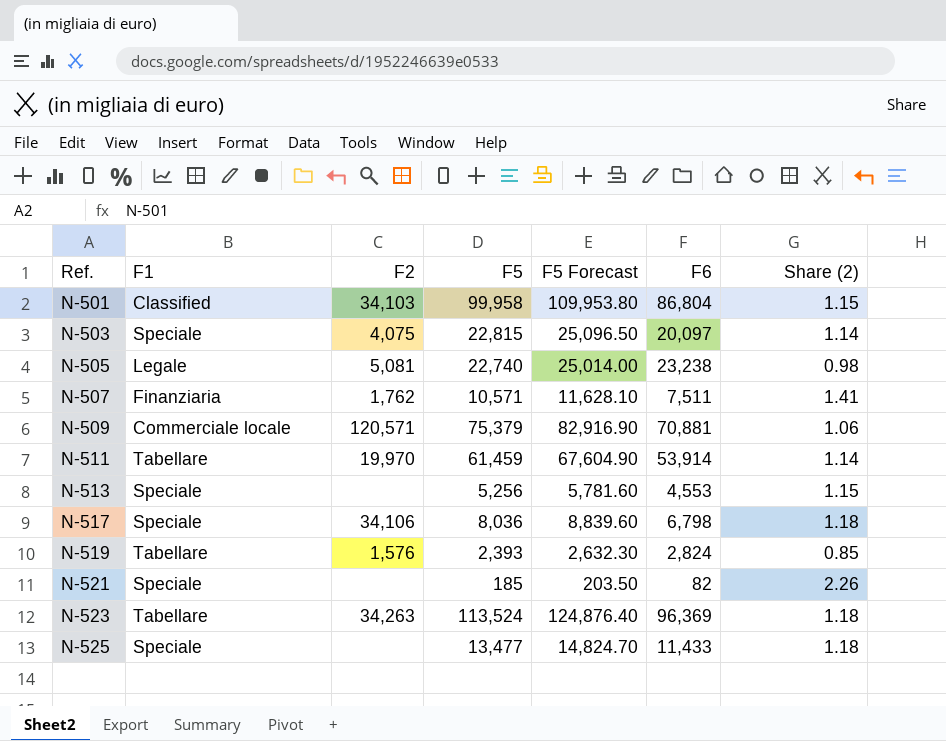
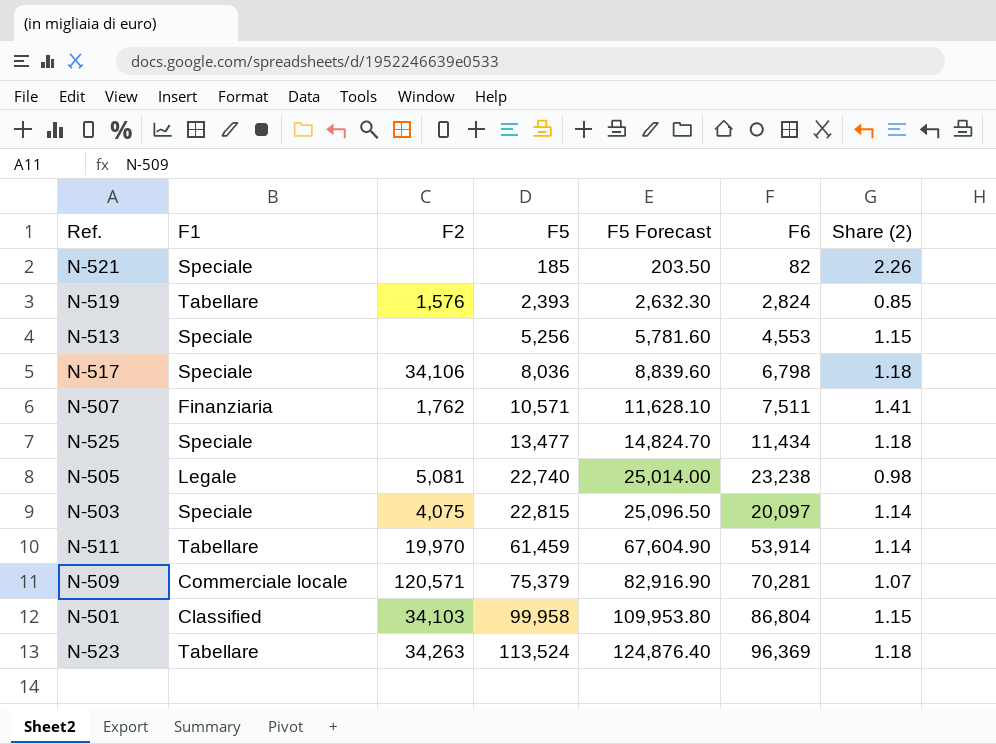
row order: Ref. ascending -> F5 ascending
N-525 | F6: 11,433 -> 11,434
N-509 | F6: 70,881 -> 70,281
N-509 | Share (2): 1.06 -> 1.07

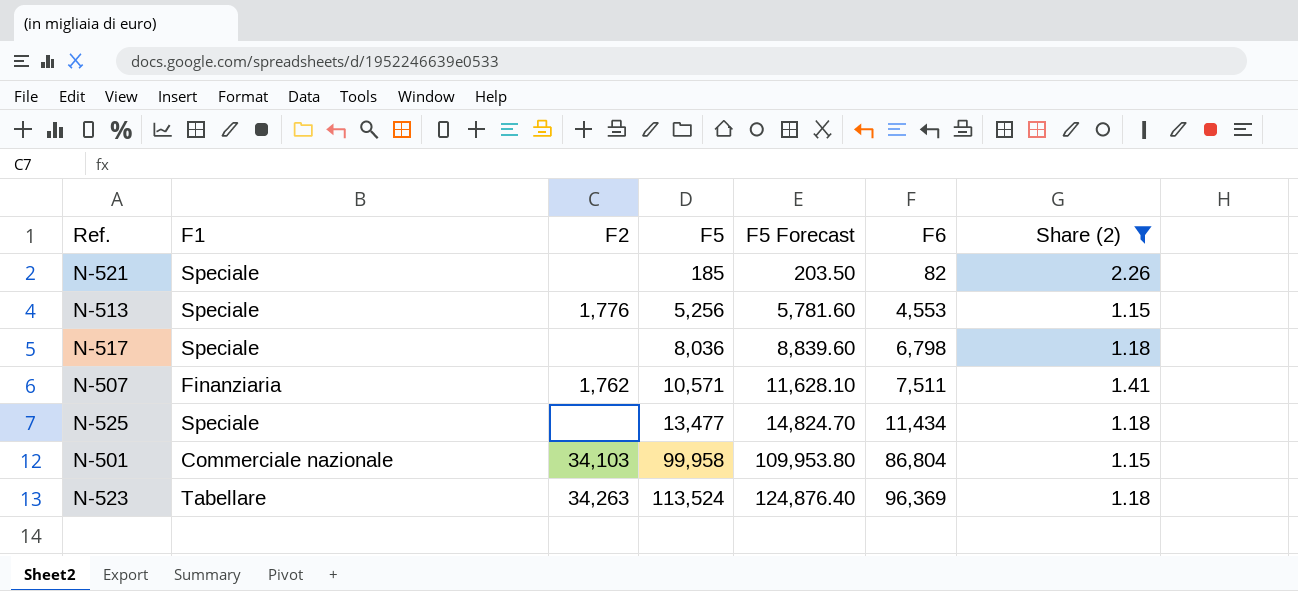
filter: none -> Share (2) >= 1.15
N-513 | F2: none -> 1,776
N-517 | F2: 34,106 -> none
N-501 | F1: Classified -> Commerciale nazionale

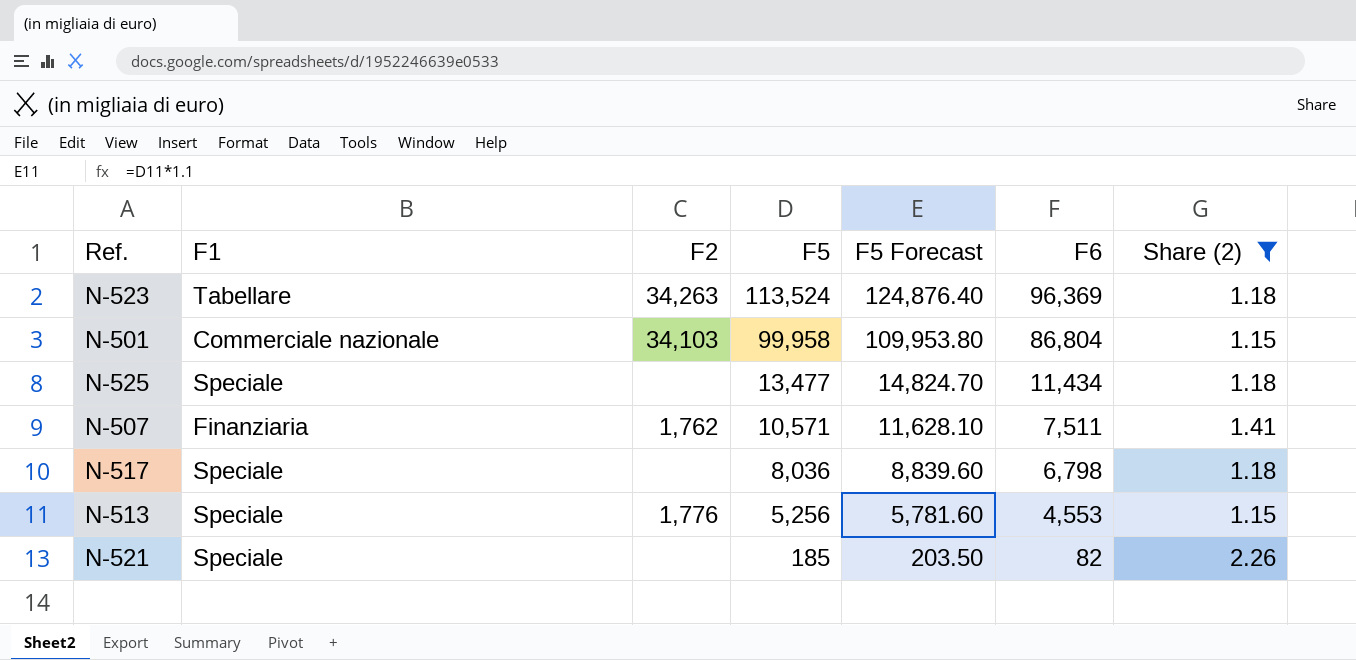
row order: F5 ascending -> F5 descending

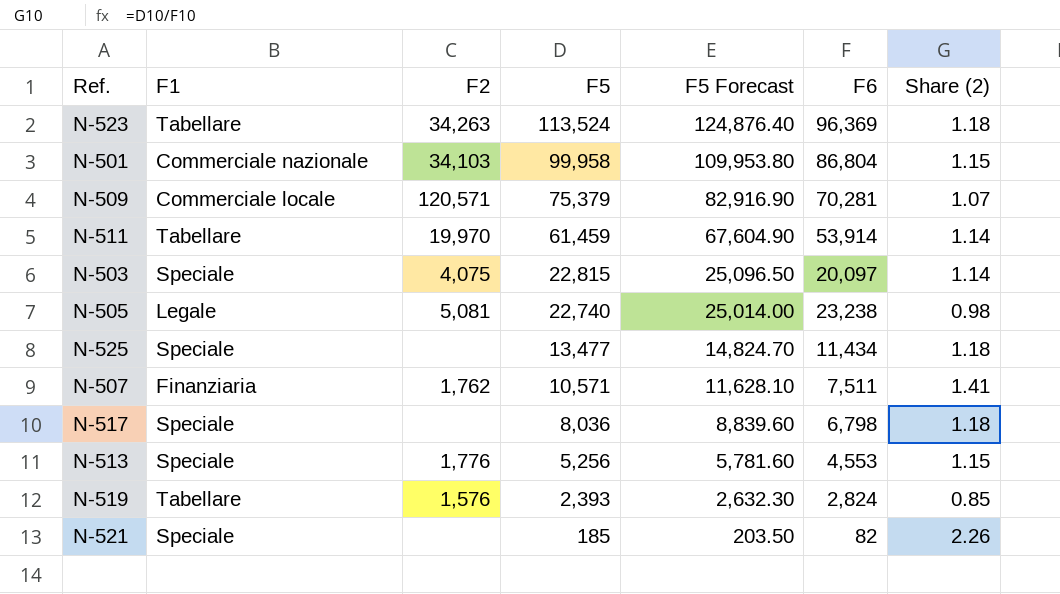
filter: Share (2) >= 1.15 -> none

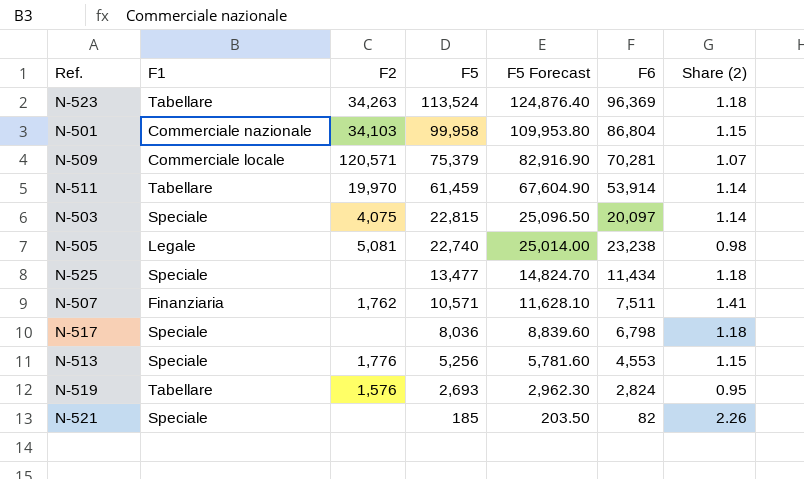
N-519 | F5: 2,393 -> 2,693
N-519 | F5 Forecast: 2,632.30 -> 2,962.30
N-519 | Share (2): 0.85 -> 0.95

